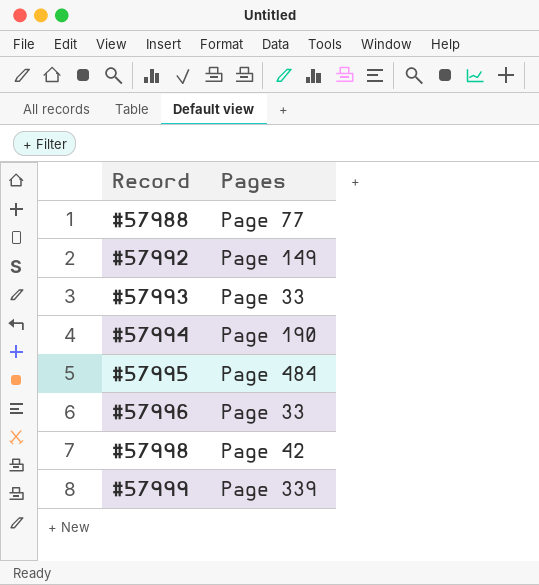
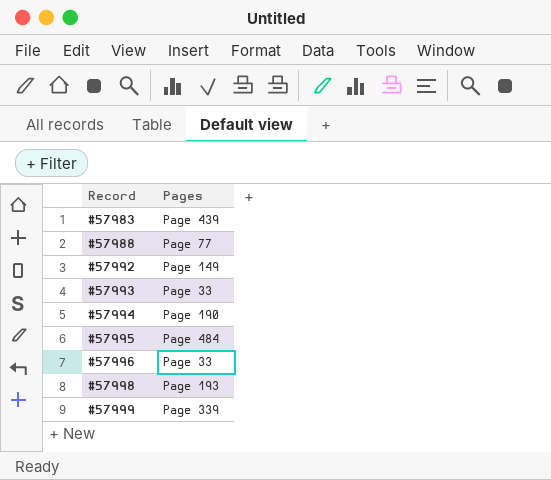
row #57983: none -> Page 439
#57998 | Pages: Page 42 -> Page 193

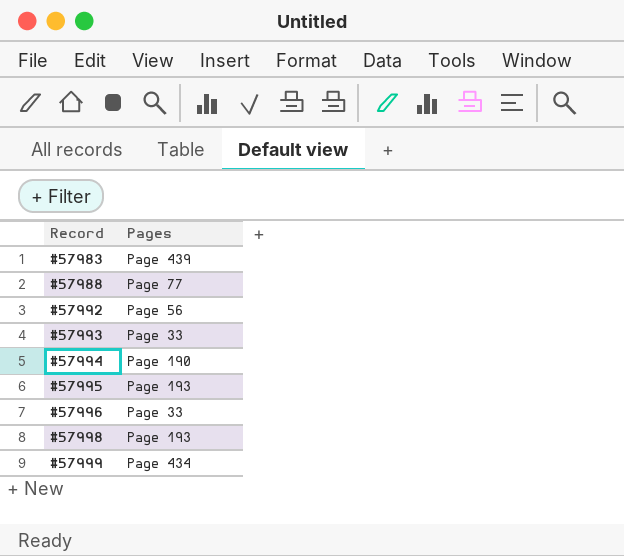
#57992 | Pages: Page 149 -> Page 56
#57995 | Pages: Page 484 -> Page 193
#57999 | Pages: Page 339 -> Page 434

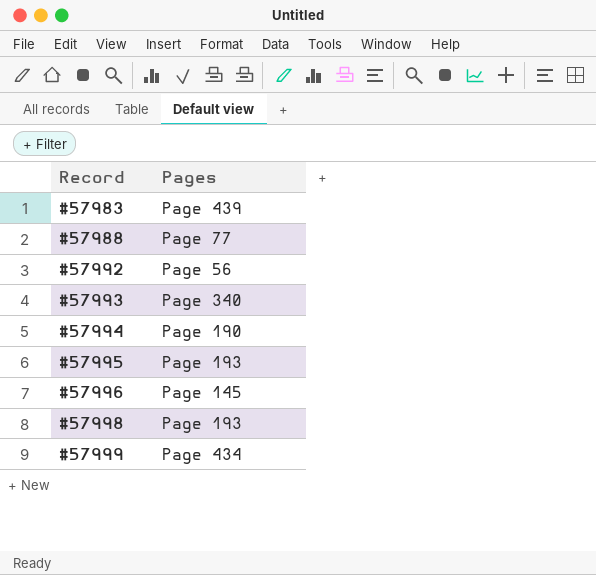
#57993 | Pages: Page 33 -> Page 340
#57996 | Pages: Page 33 -> Page 145

